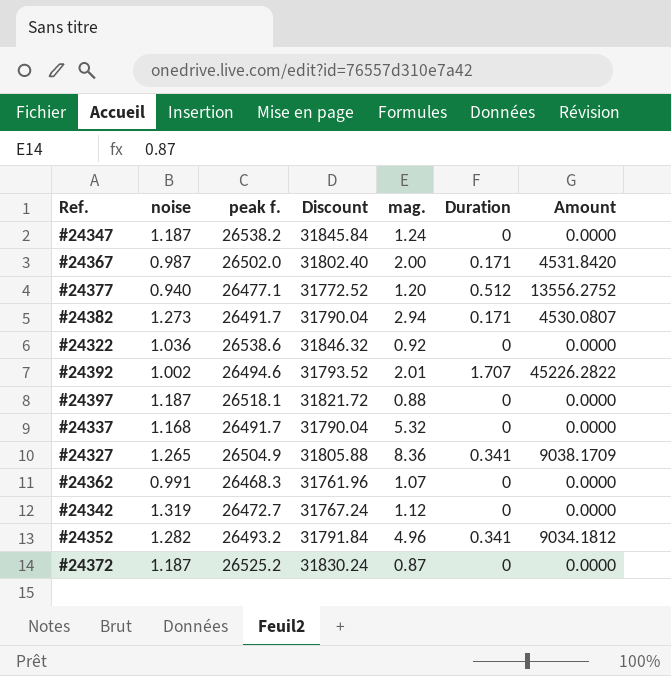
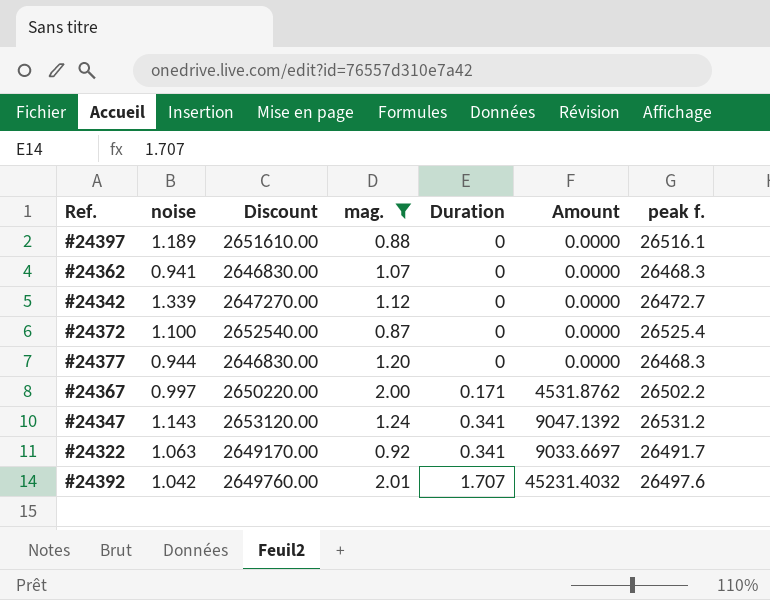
filter: none -> mag. <= 2.01
row order: none -> Duration ascending
column Discount | formula: [peak f.] * 1.2 -> [peak f.] * 100
column peak f. | position: 3 -> 7
#24397 | noise: 1.187 -> 1.189
#24397 | peak f.: 26518.1 -> 26516.1
#24362 | noise: 0.991 -> 0.941
#24342 | noise: 1.319 -> 1.339
#24372 | noise: 1.187 -> 1.100
#24372 | peak f.: 26525.2 -> 26525.4
#24377 | noise: 0.940 -> 0.944
#24377 | Duration: 0.512 -> 0
#24377 | Amount: 13556.2752 -> 0.0000
#24377 | peak f.: 26477.1 -> 26468.3
#24367 | noise: 0.987 -> 0.997
#24367 | Amount: 4531.8420 -> 4531.8762
#24367 | peak f.: 26502.0 -> 26502.2
#24347 | noise: 1.187 -> 1.143
#24347 | Duration: 0 -> 0.341
#24347 | Amount: 0.0000 -> 9047.1392
#24347 | peak f.: 26538.2 -> 26531.2
#24322 | noise: 1.036 -> 1.063
#24322 | Duration: 0 -> 0.341
#24322 | Amount: 0.0000 -> 9033.6697
#24322 | peak f.: 26538.6 -> 26491.7
#24392 | noise: 1.002 -> 1.042
#24392 | Amount: 45226.2822 -> 45231.4032
#24392 | peak f.: 26494.6 -> 26497.6

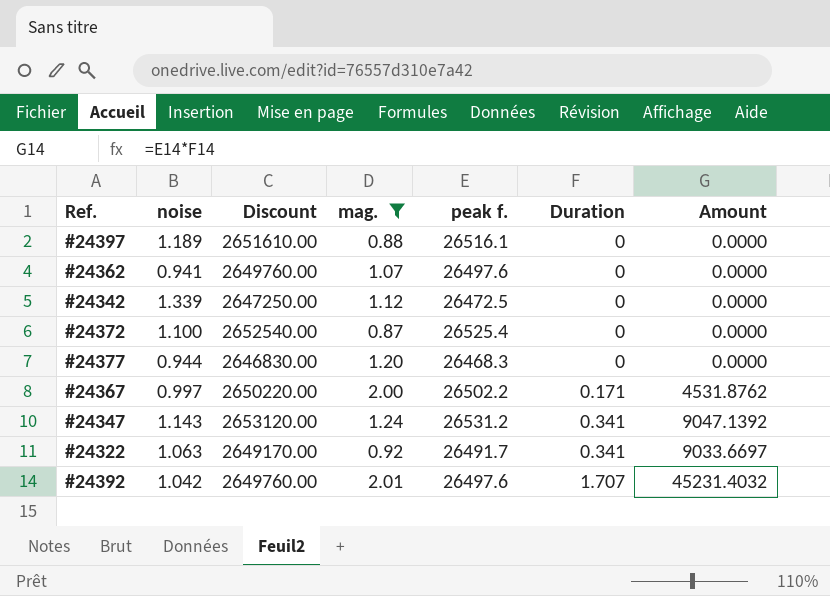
column peak f. | position: 7 -> 5
#24362 | Discount: 2646830.00 -> 2649760.00
#24362 | peak f.: 26468.3 -> 26497.6
#24342 | Discount: 2647270.00 -> 2647250.00
#24342 | peak f.: 26472.7 -> 26472.5

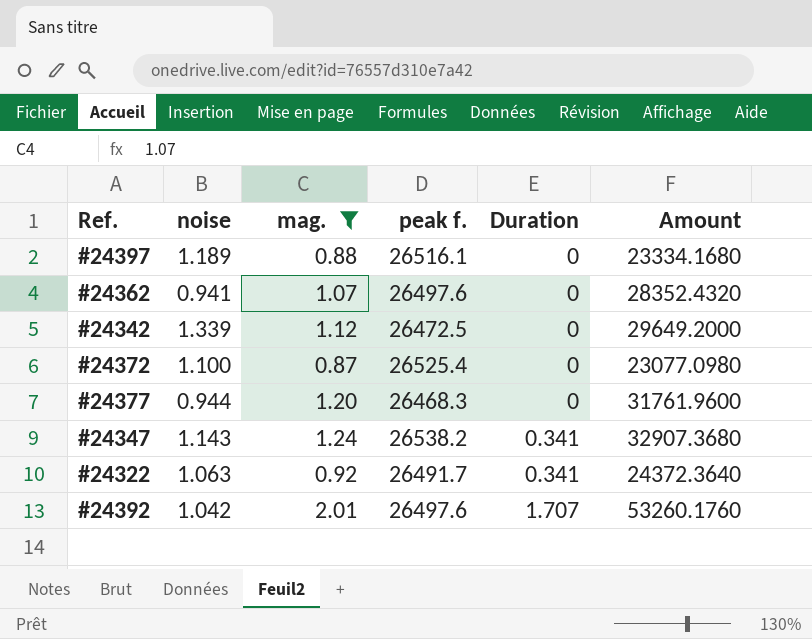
column Discount | formula: [peak f.] * 100 -> none
column Amount | formula: [peak f.] * [Duration] -> [mag.] * [peak f.]
row #24367: 0.997 | 2650220.00 | 2.00 | 26502.2 | 0.171 | 4531.8762 -> none
#24347 | peak f.: 26531.2 -> 26538.2

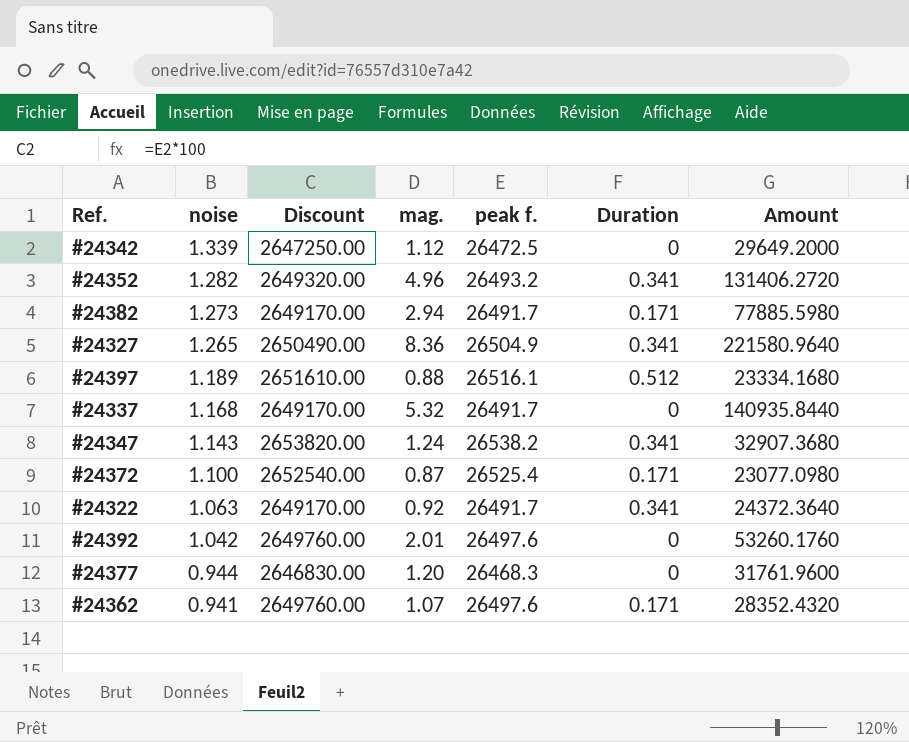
filter: mag. <= 2.01 -> none
row order: Duration ascending -> noise descending
column Discount | formula: none -> [peak f.] * 100
#24397 | Duration: 0 -> 0.512
#24372 | Duration: 0 -> 0.171
#24392 | Duration: 1.707 -> 0
#24362 | Duration: 0 -> 0.171

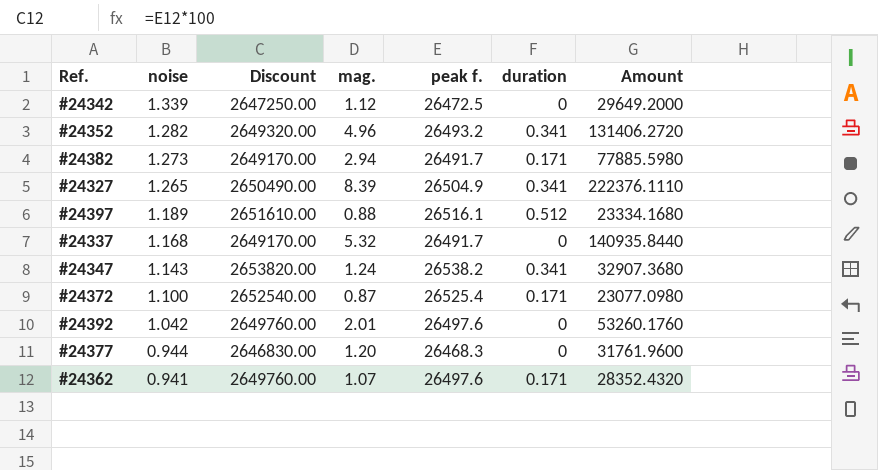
column name: Duration -> duration
row #24322: 1.063 | 2649170.00 | 0.92 | 26491.7 | 0.341 | 24372.3640 -> none
#24327 | mag.: 8.36 -> 8.39
#24327 | Amount: 221580.9640 -> 222376.1110

